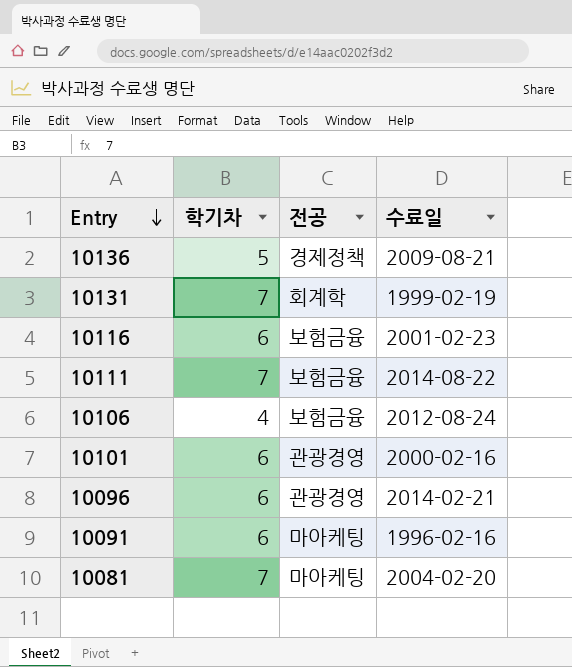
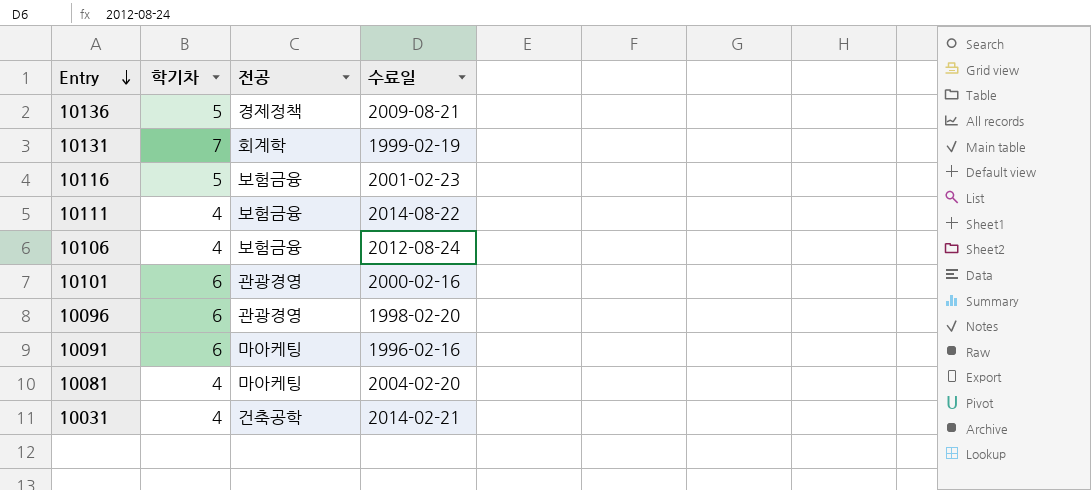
10116 | 학기차: 6 -> 5
10111 | 학기차: 7 -> 4
10096 | 수료일: 2014-02-21 -> 1998-02-20
10081 | 학기차: 7 -> 4
row 10031: none -> 4 | 건축공학 | 2014-02-21

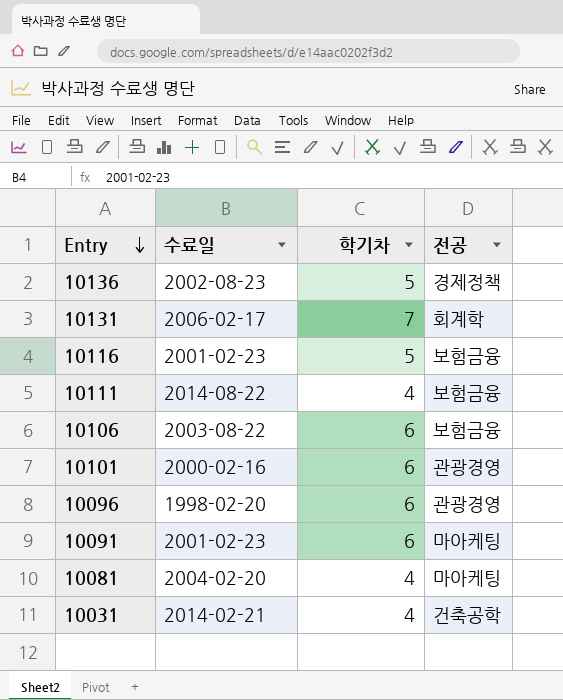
column 수료일 | position: 4 -> 2
10136 | 수료일: 2009-08-21 -> 2002-08-23
10131 | 수료일: 1999-02-19 -> 2006-02-17
10106 | 수료일: 2012-08-24 -> 2003-08-22
10106 | 학기차: 4 -> 6
10091 | 수료일: 1996-02-16 -> 2001-02-23

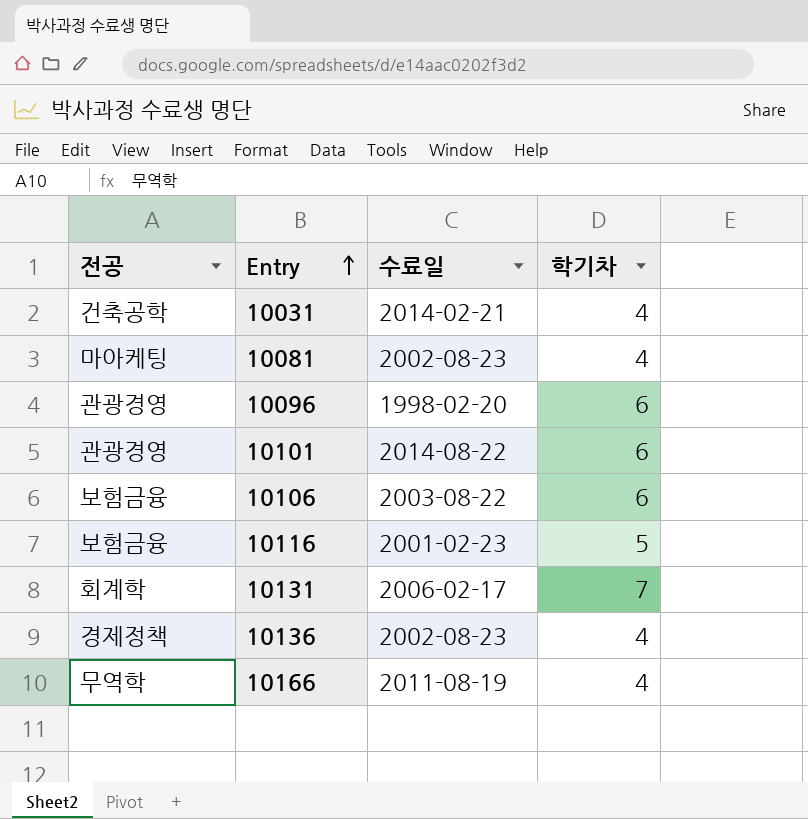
row order: Entry descending -> Entry ascending
column 전공 | position: 4 -> 1
row 10111: 2014-08-22 | 4 | 보험금융 -> none
row 10091: 2001-02-23 | 6 | 마아케팅 -> none
10081 | 수료일: 2004-02-20 -> 2002-08-23
10101 | 수료일: 2000-02-16 -> 2014-08-22
10136 | 학기차: 5 -> 4
row 10166: none -> 무역학 | 2011-08-19 | 4

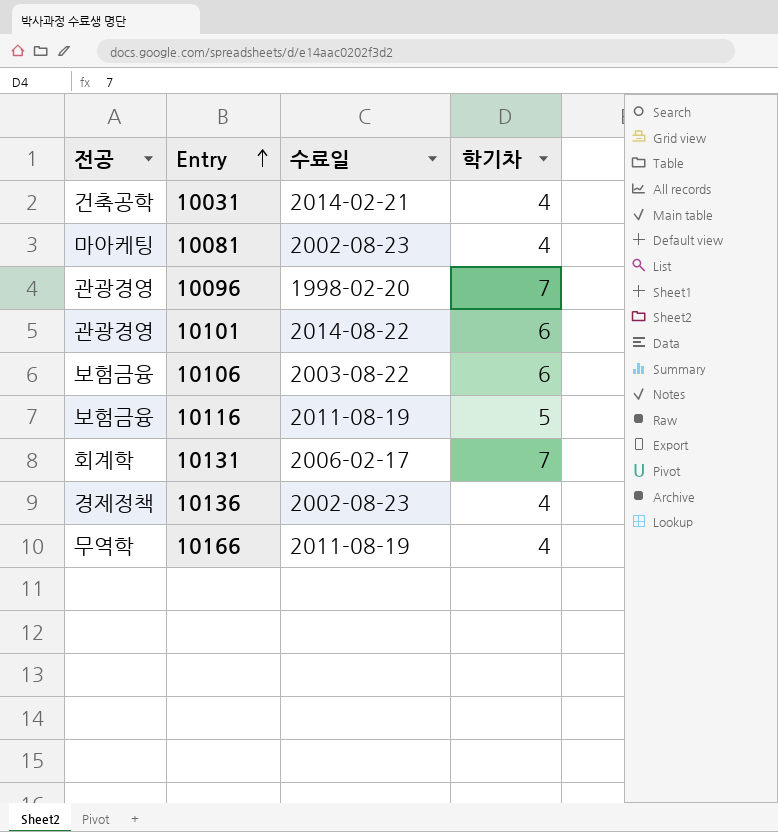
10096 | 학기차: 6 -> 7
10116 | 수료일: 2001-02-23 -> 2011-08-19

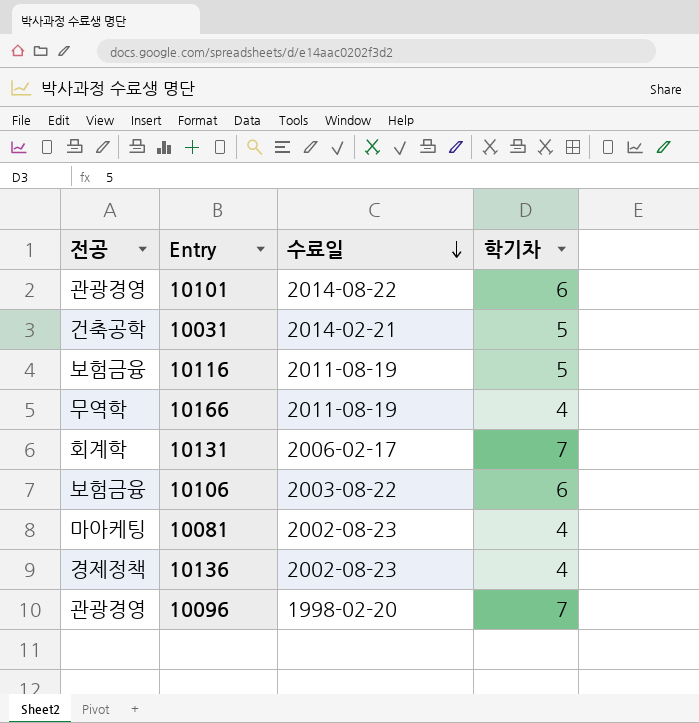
row order: Entry ascending -> 수료일 descending
10031 | 학기차: 4 -> 5

